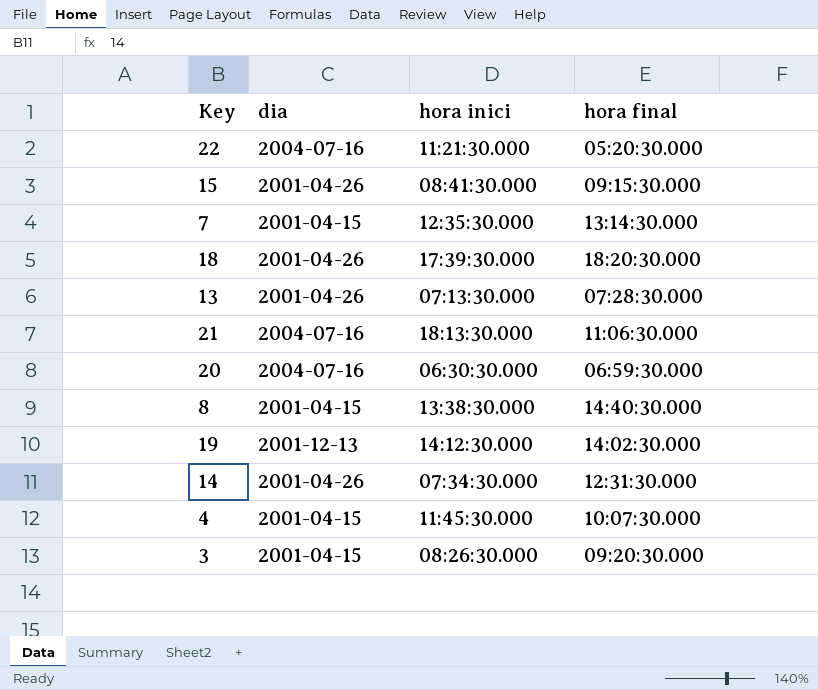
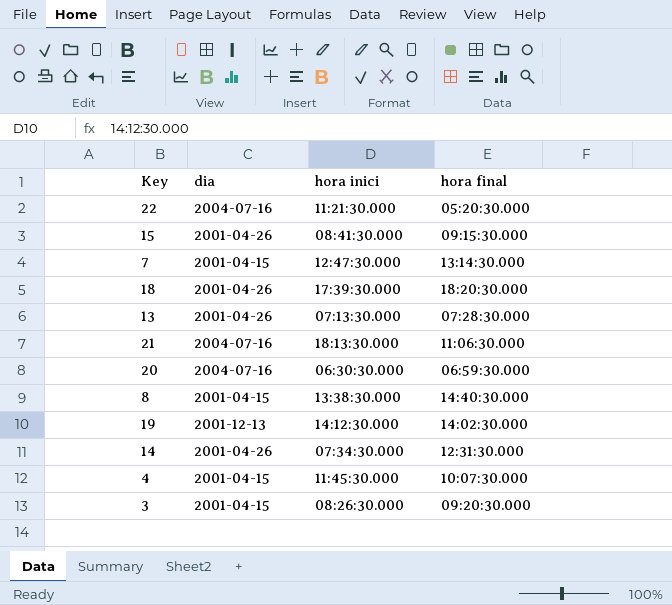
7 | hora inici: 12:35:30.000 -> 12:47:30.000

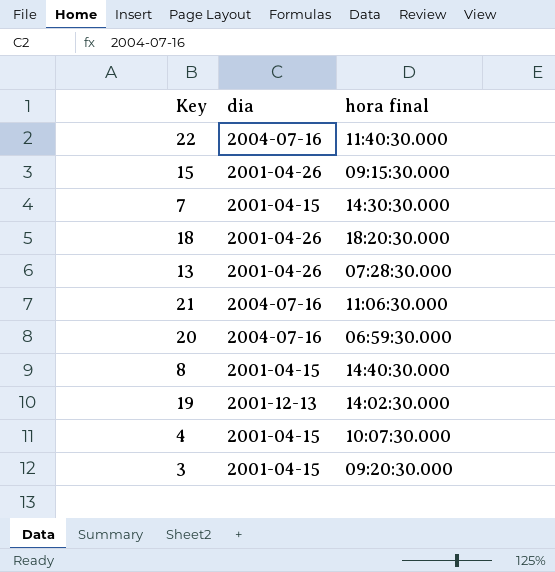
column hora inici | position: 3 -> none
row 14: 2001-04-26 | 07:34:30.000 | 12:31:30.000 -> none
22 | hora final: 05:20:30.000 -> 11:40:30.000
7 | hora final: 13:14:30.000 -> 14:30:30.000

